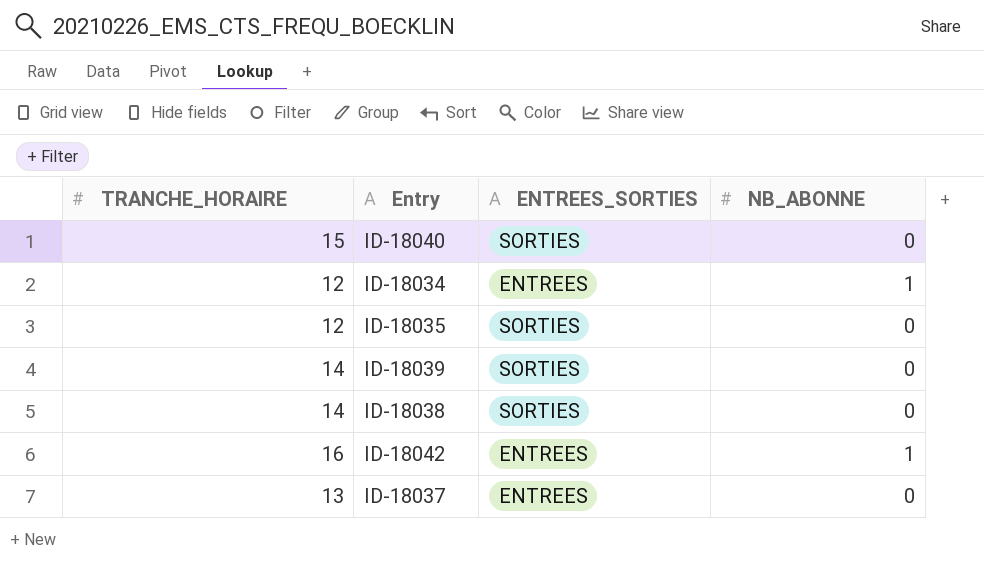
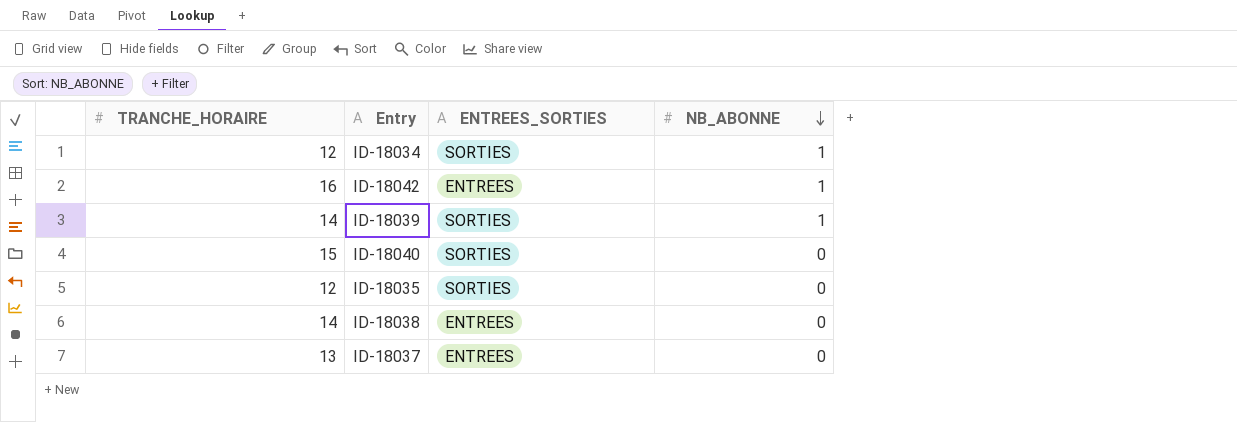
row order: none -> NB_ABONNE descending
ID-18034 | ENTREES_SORTIES: ENTREES -> SORTIES
ID-18039 | NB_ABONNE: 0 -> 1
ID-18038 | ENTREES_SORTIES: SORTIES -> ENTREES

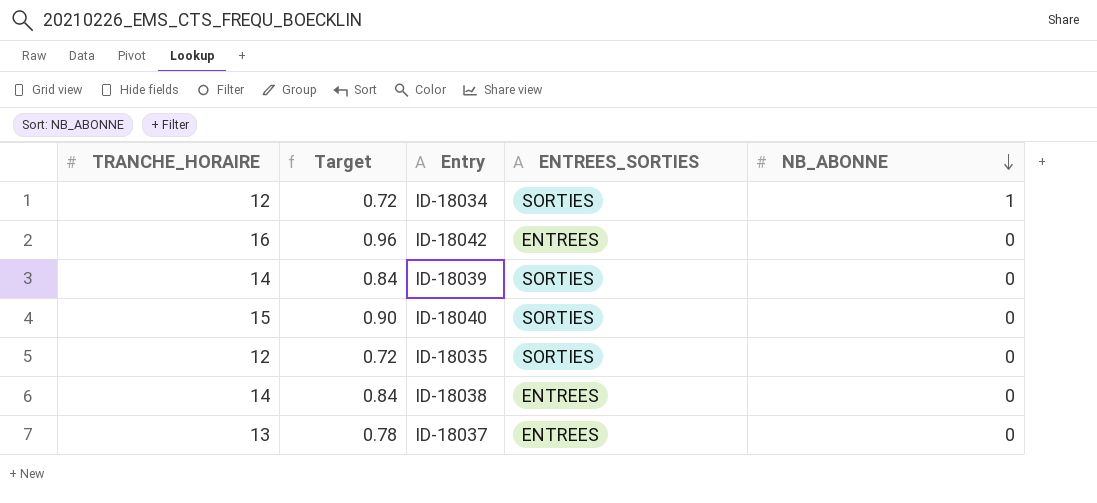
column Target | formula: none -> [TRANCHE_HORAIRE] * 0.06
ID-18042 | NB_ABONNE: 1 -> 0
ID-18039 | NB_ABONNE: 1 -> 0

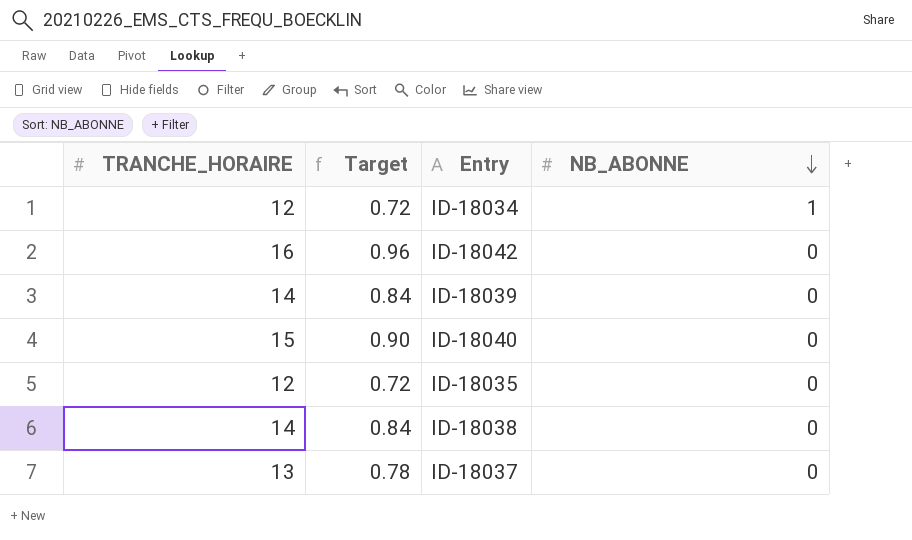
column ENTREES_SORTIES | position: 4 -> none

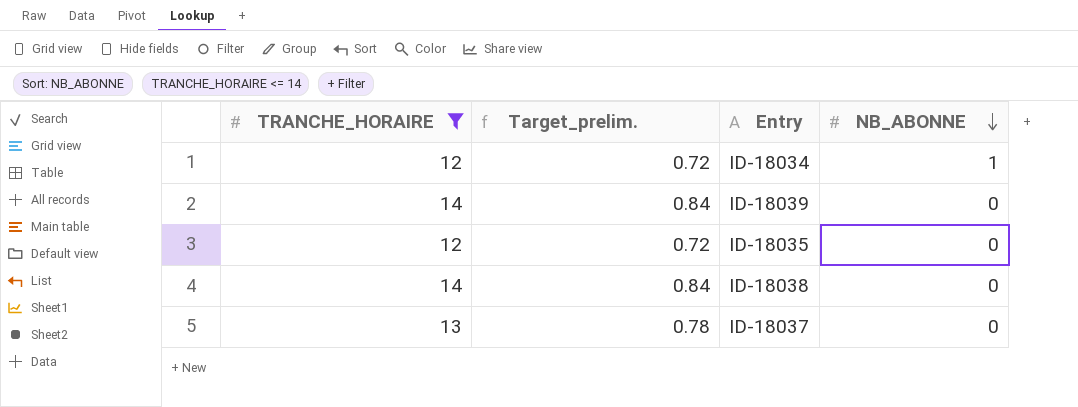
filter: none -> TRANCHE_HORAIRE <= 14
column name: Target -> Target_prelim.

